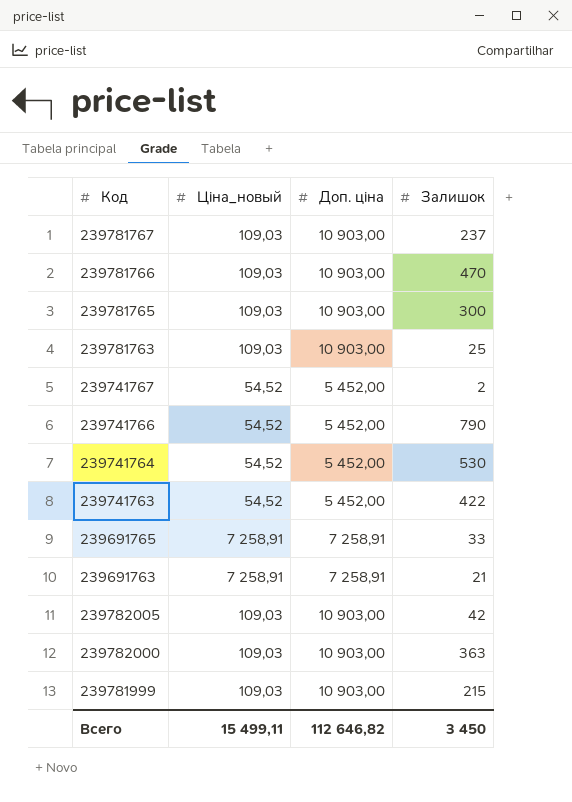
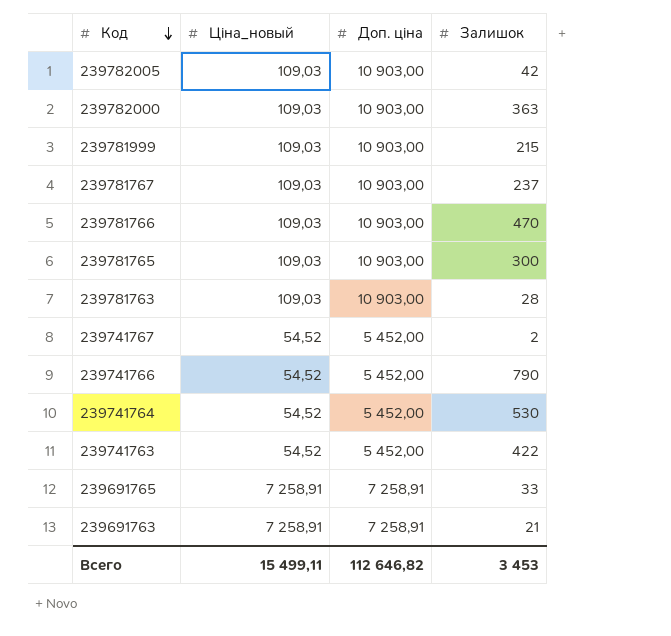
row order: none -> Код descending
239781763 | Залишок: 25 -> 28
Всего | Залишок: 3 450 -> 3 453

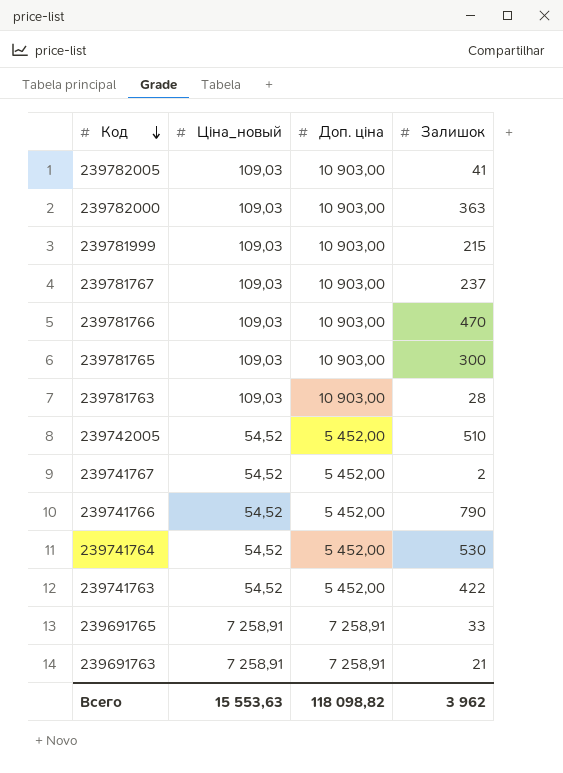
239782005 | Залишок: 42 -> 41
row 239742005: none -> 54,52 | 5 452,00 | 510
Всего | Ціна_новый: 15 499,11 -> 15 553,63
Всего | Доп. ціна: 112 646,82 -> 118 098,82
Всего | Залишок: 3 453 -> 3 962

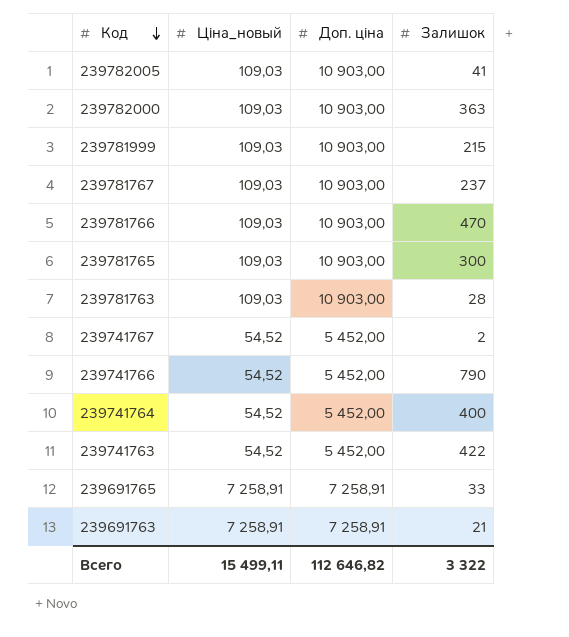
row 239742005: 54,52 | 5 452,00 | 510 -> none
239741764 | Залишок: 530 -> 400
Всего | Ціна_новый: 15 553,63 -> 15 499,11
Всего | Доп. ціна: 118 098,82 -> 112 646,82
Всего | Залишок: 3 962 -> 3 322

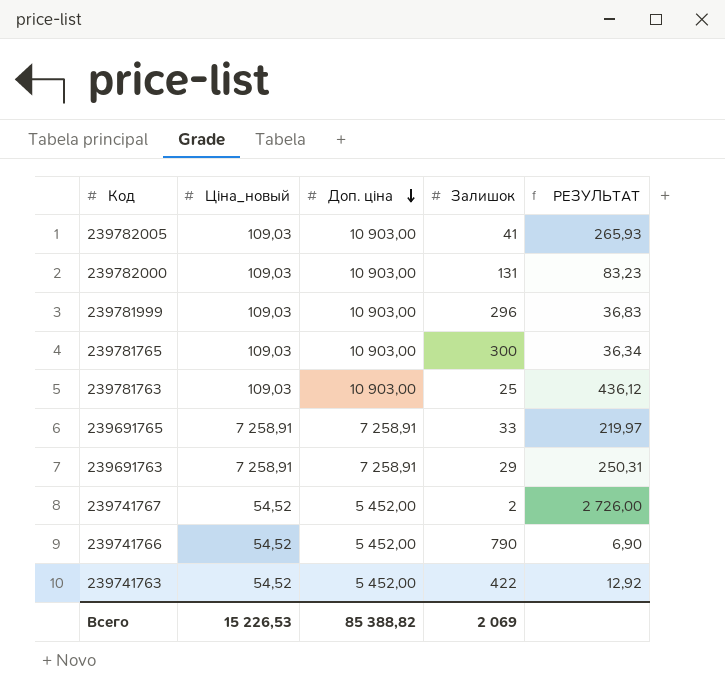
row order: Код descending -> Доп. ціна descending
column РЕЗУЛЬТАТ | formula: none -> [Доп. ціна] / [Залишок]
row 239781767: 109,03 | 10 903,00 | 237 -> none
row 239781766: 109,03 | 10 903,00 | 470 -> none
row 239741764: 54,52 | 5 452,00 | 400 -> none
239782000 | Залишок: 363 -> 131
239781999 | Залишок: 215 -> 296
239781763 | Залишок: 28 -> 25
239691763 | Залишок: 21 -> 29
Всего | Ціна_новый: 15 499,11 -> 15 226,53
Всего | Доп. ціна: 112 646,82 -> 85 388,82
Всего | Залишок: 3 322 -> 2 069

